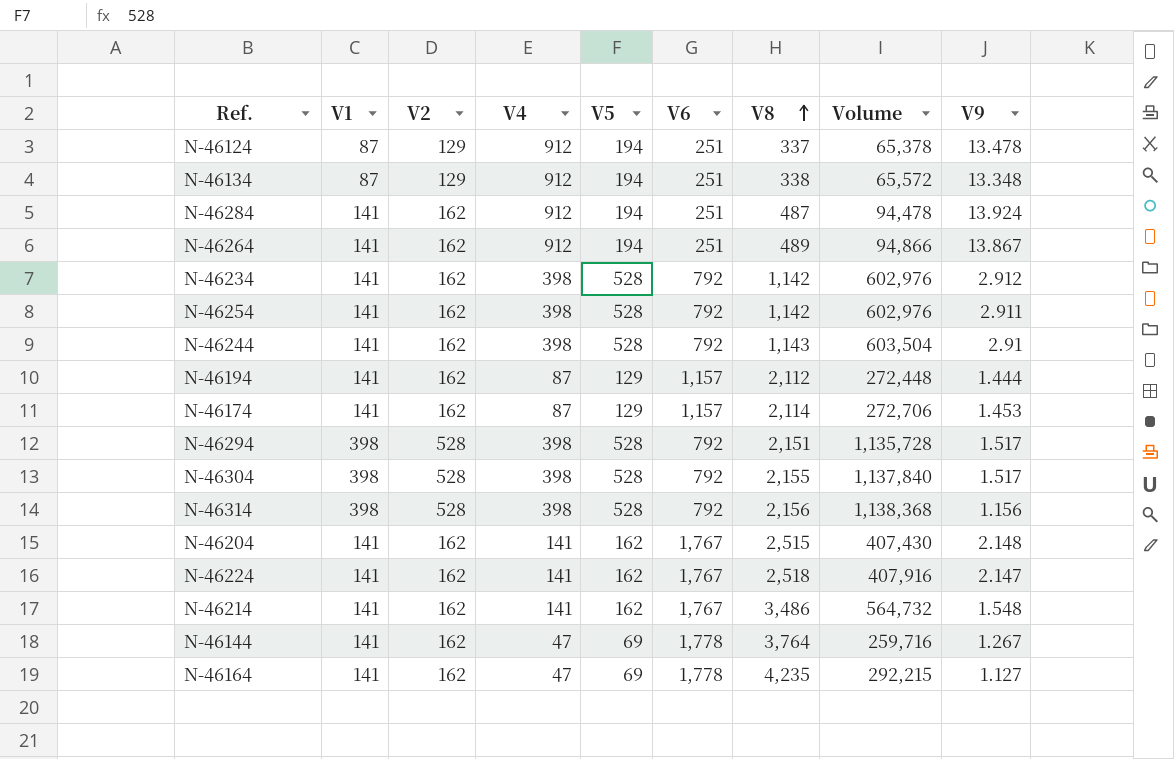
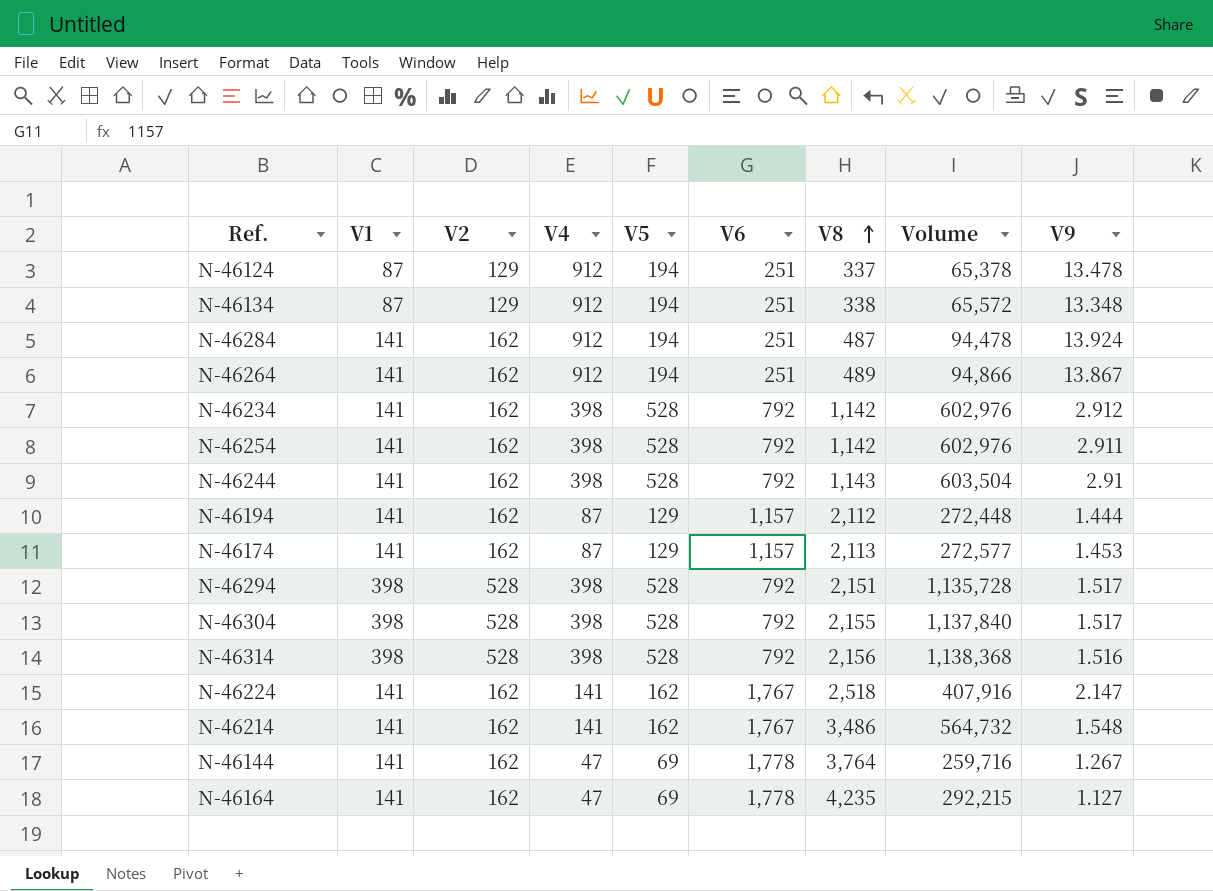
row N-46204: 141 | 162 | 141 | 162 | 1,767 | 2,515 | 407,430 | 2.148 -> none
N-46174 | V8: 2,114 -> 2,113
N-46174 | Volume: 272,706 -> 272,577
N-46314 | V9: 1.156 -> 1.516

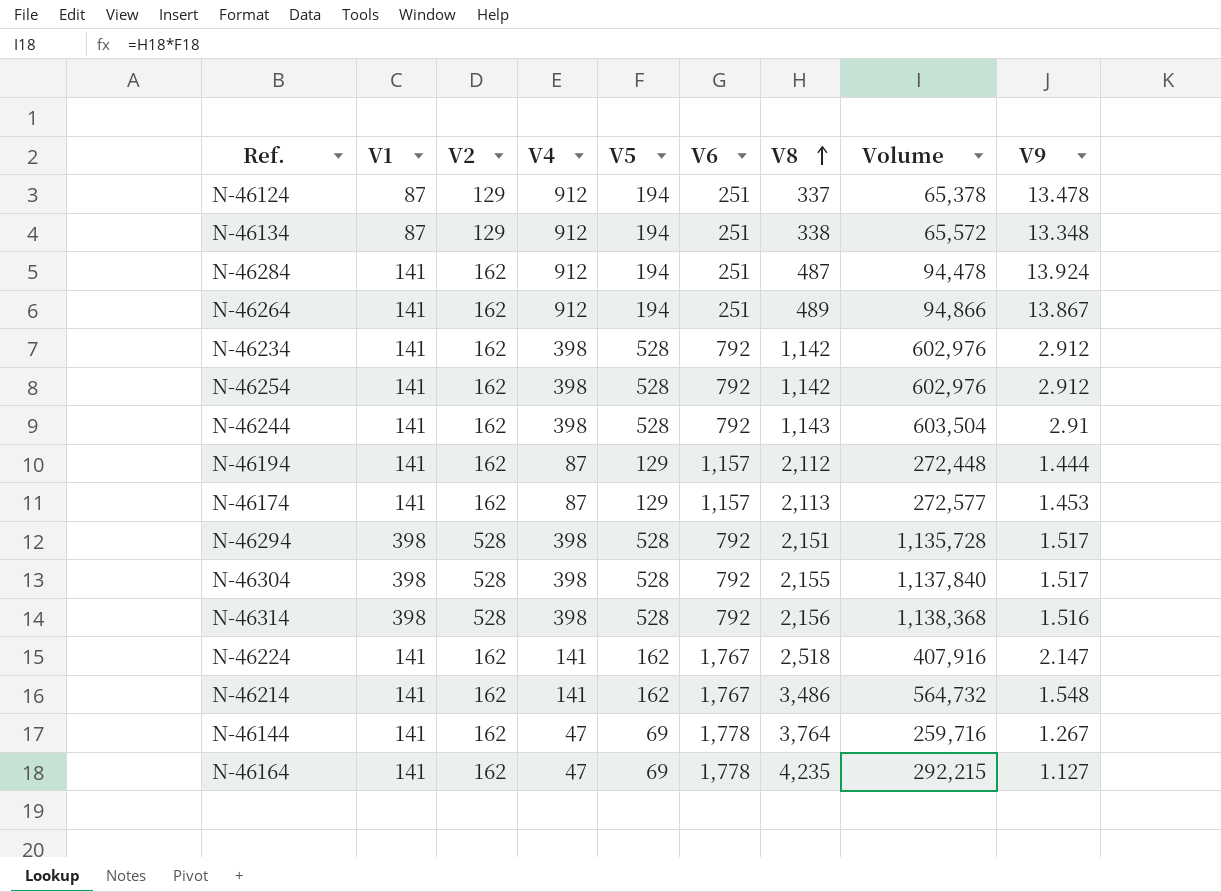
N-46254 | V9: 2.911 -> 2.912

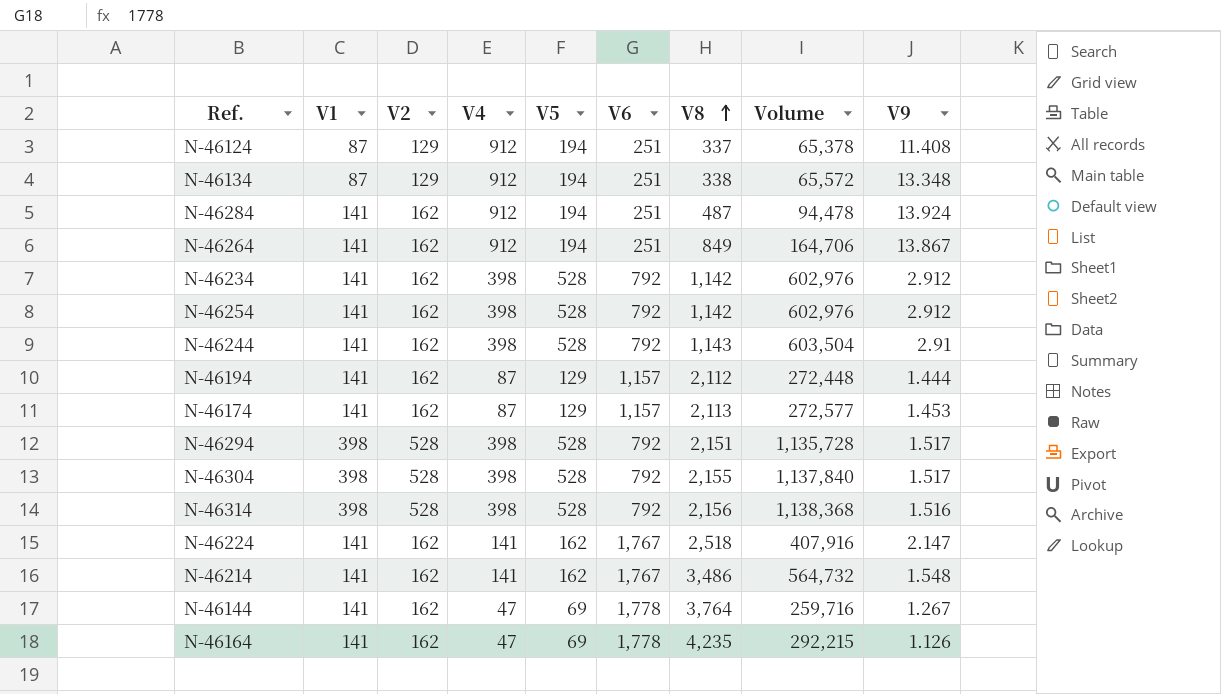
N-46124 | V9: 13.478 -> 11.408
N-46264 | V8: 489 -> 849
N-46264 | Volume: 94,866 -> 164,706
N-46164 | V9: 1.127 -> 1.126

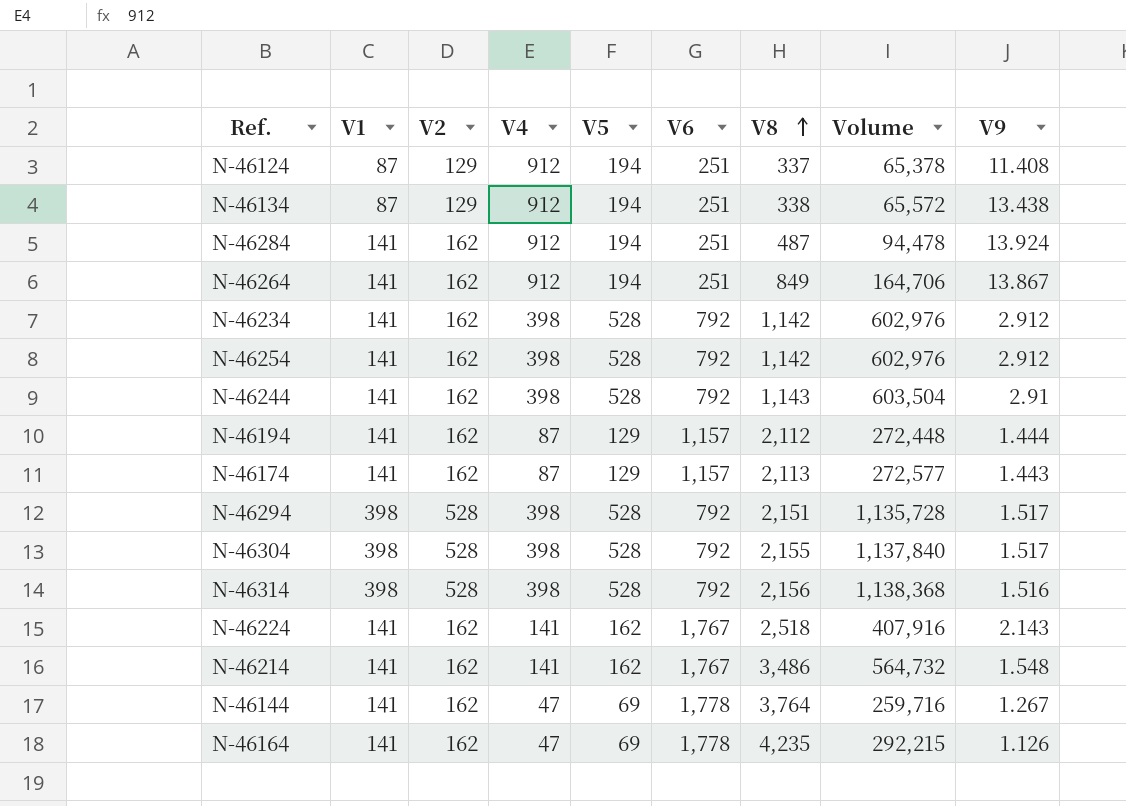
N-46134 | V9: 13.348 -> 13.438
N-46174 | V9: 1.453 -> 1.443
N-46224 | V9: 2.147 -> 2.143

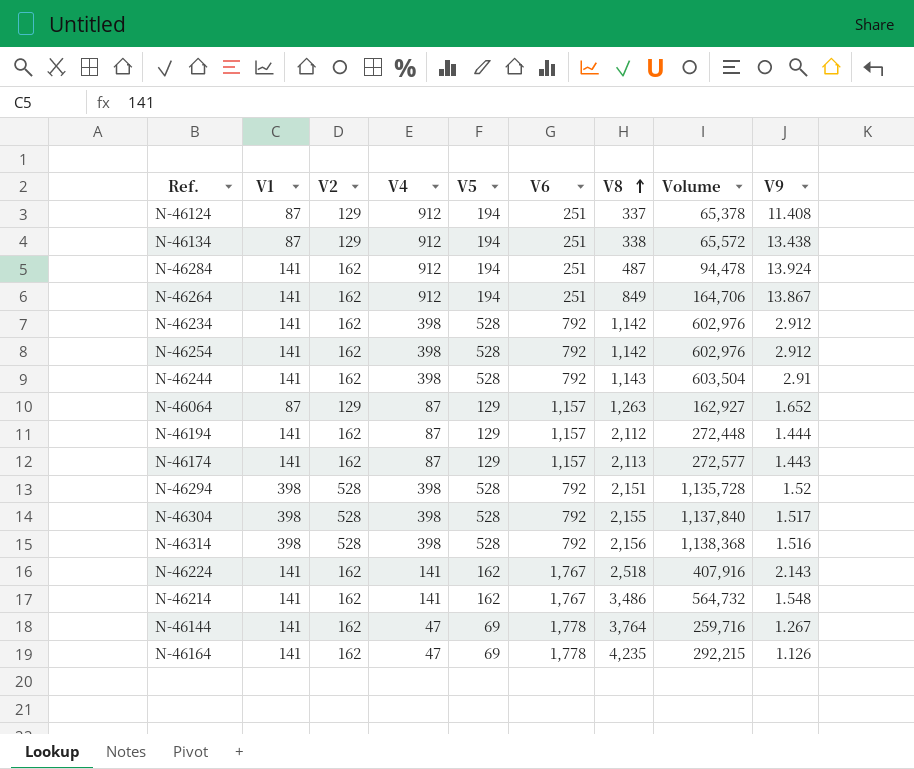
row N-46064: none -> 87 | 129 | 87 | 129 | 1,157 | 1,263 | 162,927 | 1.652
N-46294 | V9: 1.517 -> 1.52

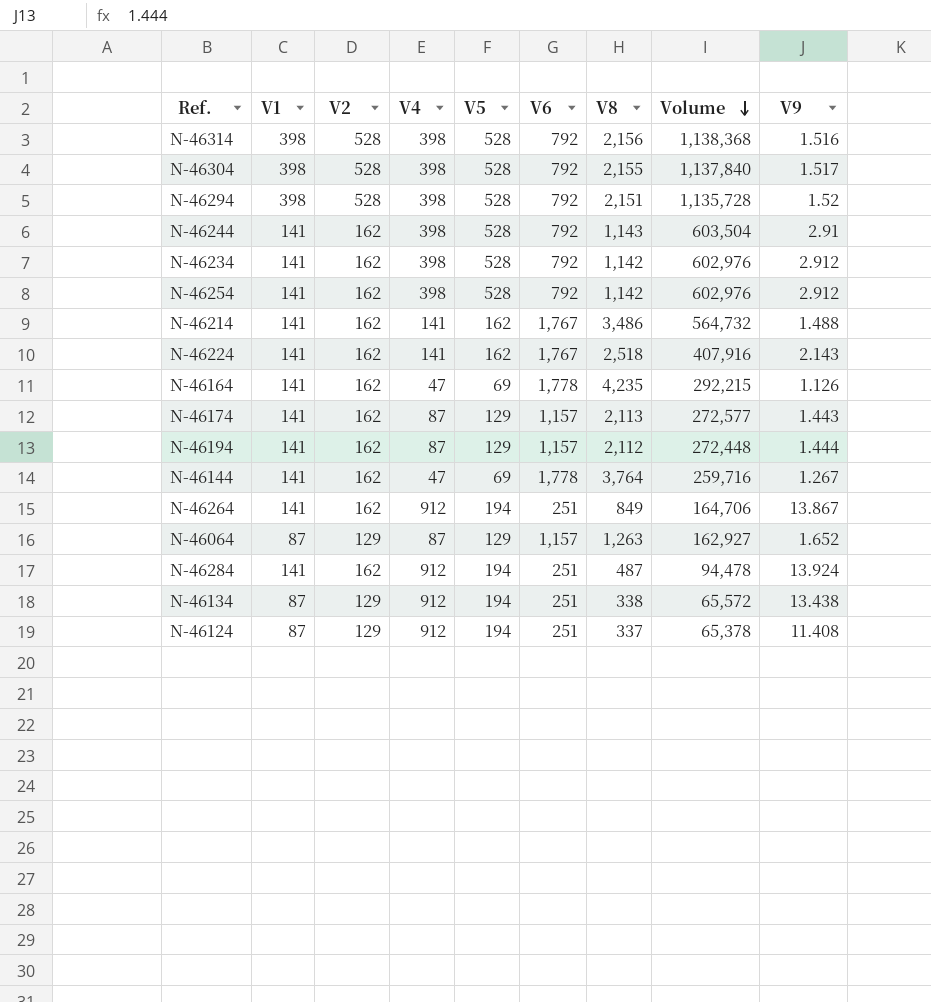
row order: V8 ascending -> Volume descending
N-46214 | V9: 1.548 -> 1.488

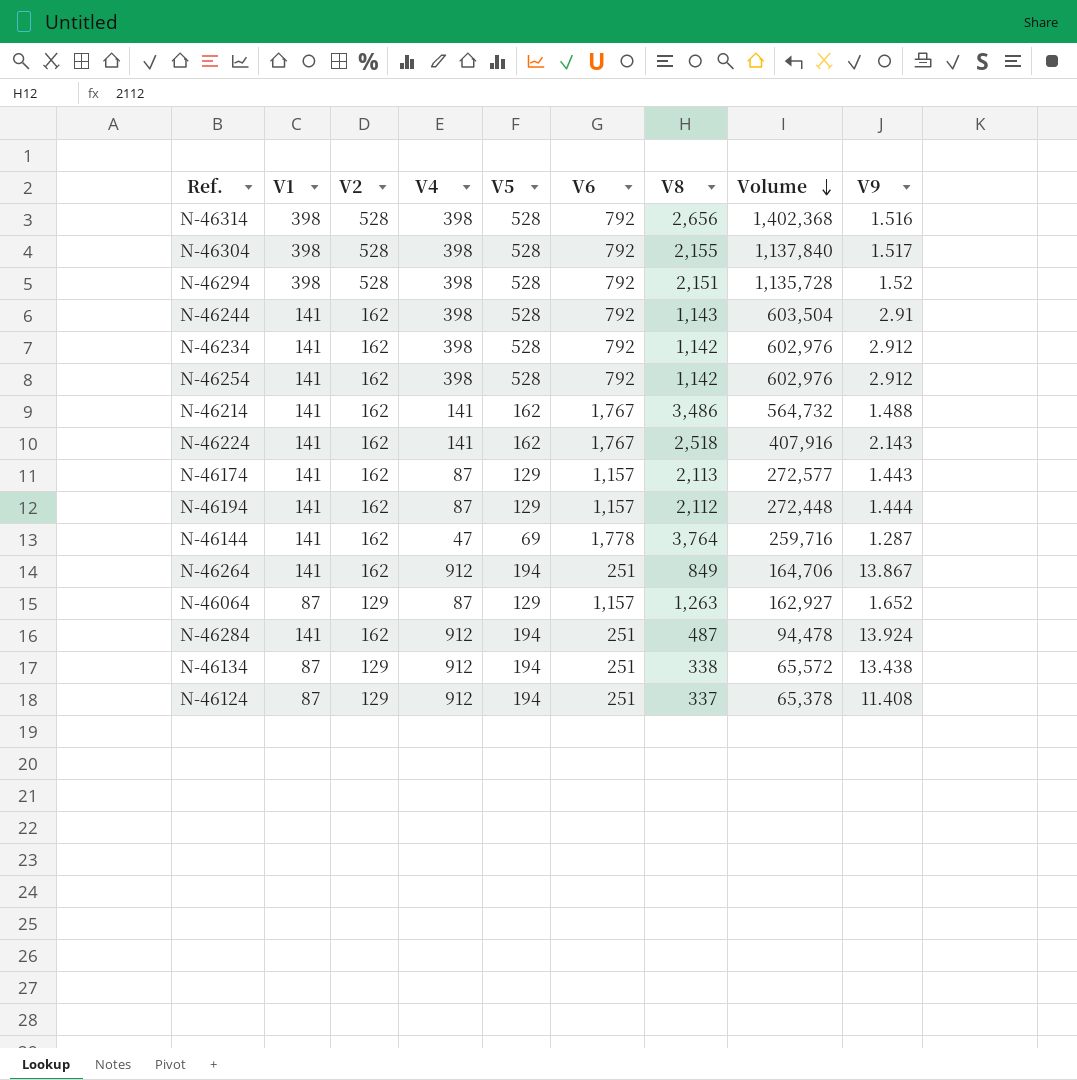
row N-46164: 141 | 162 | 47 | 69 | 1,778 | 4,235 | 292,215 | 1.126 -> none
N-46314 | V8: 2,156 -> 2,656
N-46314 | Volume: 1,138,368 -> 1,402,368
N-46144 | V9: 1.267 -> 1.287

